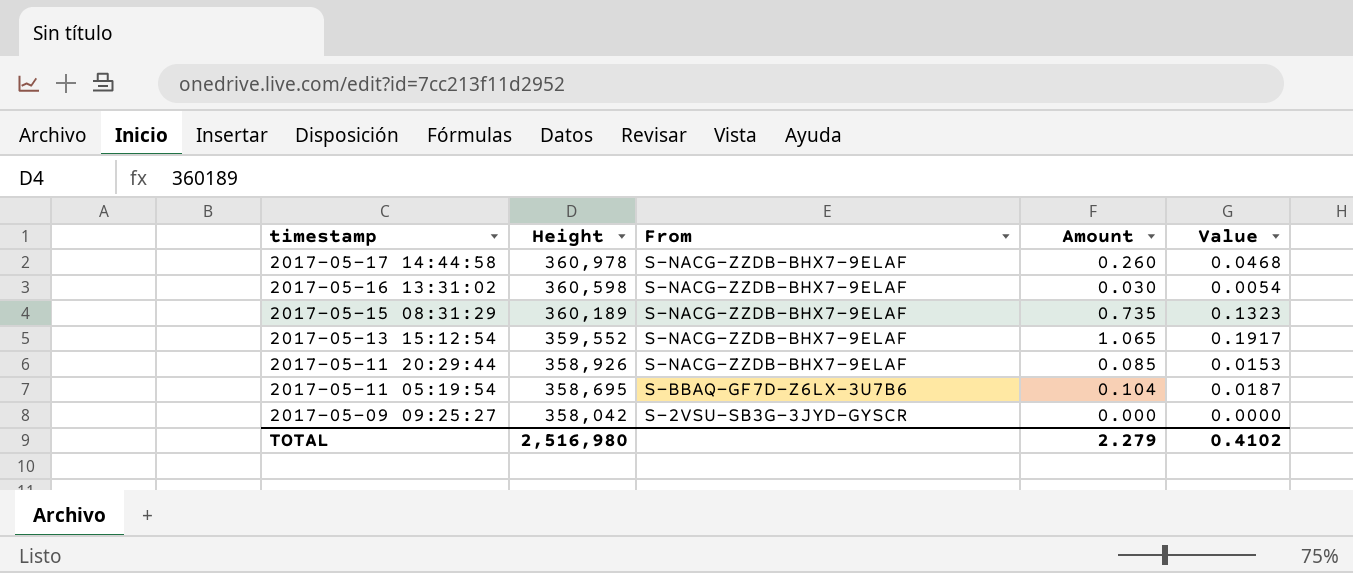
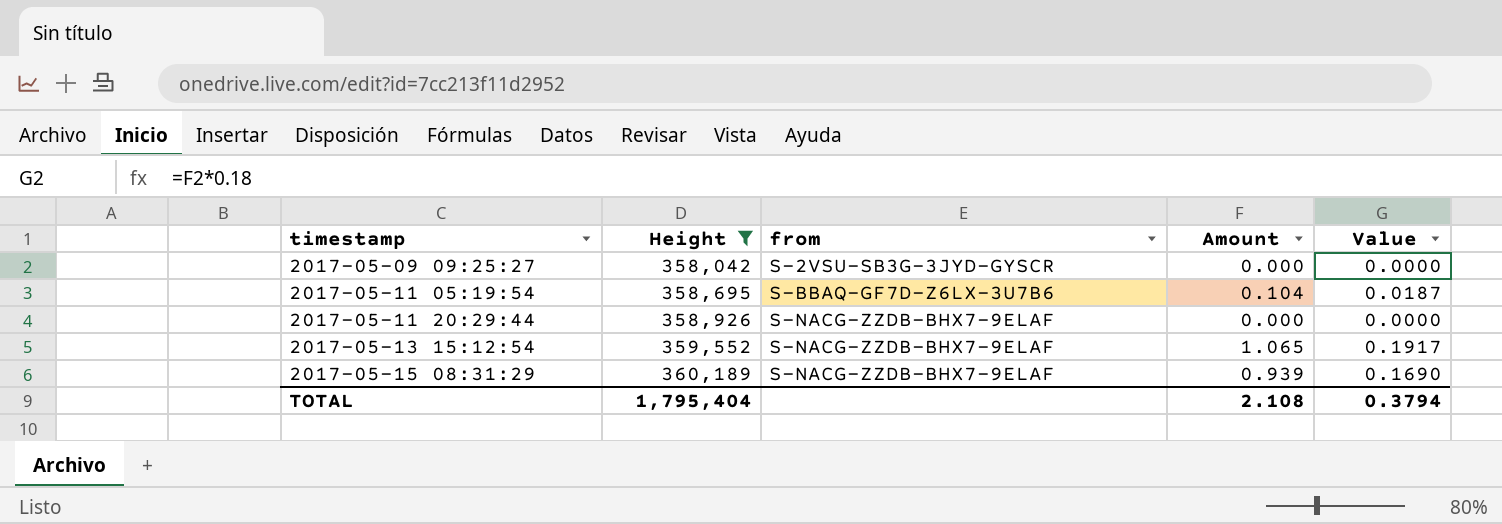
filter: none -> Height <= 360,189
row order: timestamp descending -> timestamp ascending
column name: From -> from
2017-05-11 20:29:44 | Amount: 0.085 -> 0.000
2017-05-11 20:29:44 | Value: 0.0153 -> 0.0000
2017-05-15 08:31:29 | Amount: 0.735 -> 0.939
2017-05-15 08:31:29 | Value: 0.1323 -> 0.1690
TOTAL | Height: 2,516,980 -> 1,795,404
TOTAL | Amount: 2.279 -> 2.108
TOTAL | Value: 0.4102 -> 0.3794

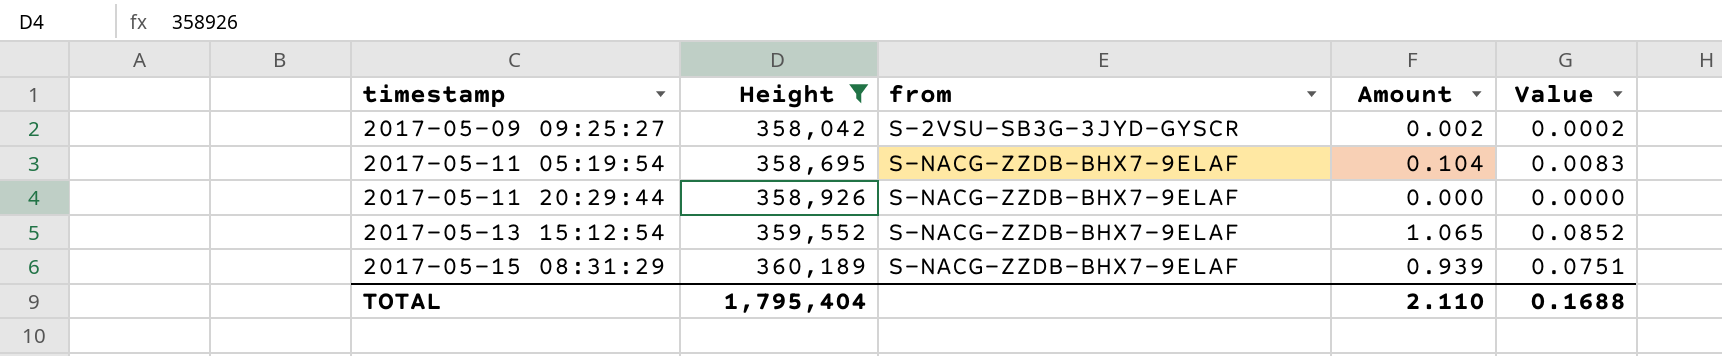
column Value | formula: [Amount] * 0.18 -> [Amount] * 0.08
2017-05-09 09:25:27 | Amount: 0.000 -> 0.002
2017-05-11 05:19:54 | from: S-BBAQ-GF7D-Z6LX-3U7B6 -> S-NACG-ZZDB-BHX7-9ELAF
TOTAL | Amount: 2.108 -> 2.110
TOTAL | Value: 0.3794 -> 0.1688

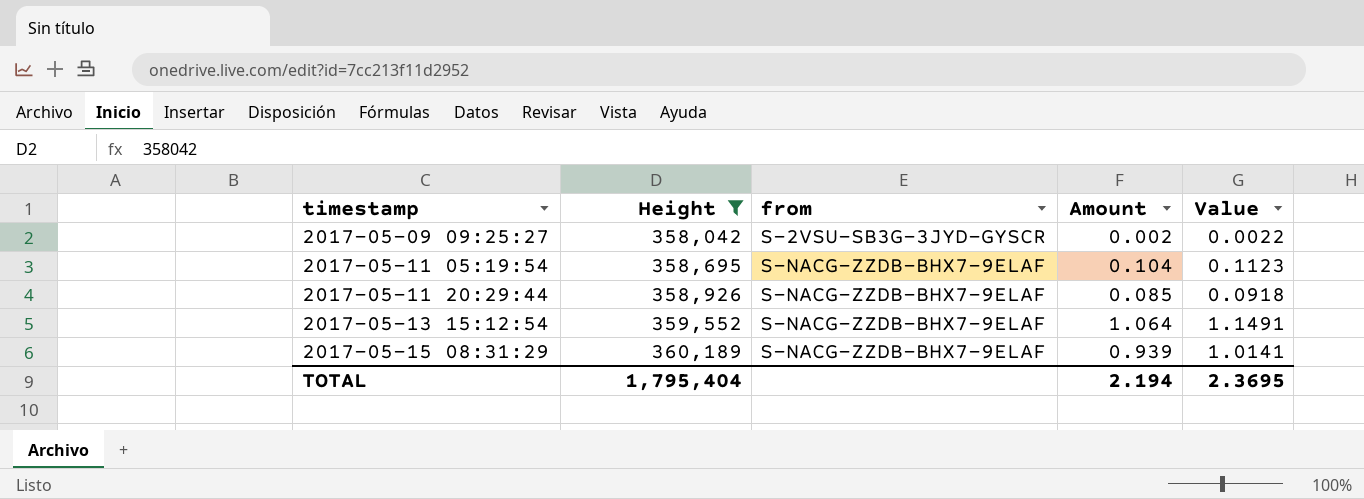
column Value | formula: [Amount] * 0.08 -> [Amount] * 1.08
2017-05-11 20:29:44 | Amount: 0.000 -> 0.085
2017-05-13 15:12:54 | Amount: 1.065 -> 1.064
TOTAL | Amount: 2.110 -> 2.194
TOTAL | Value: 0.1688 -> 2.3695

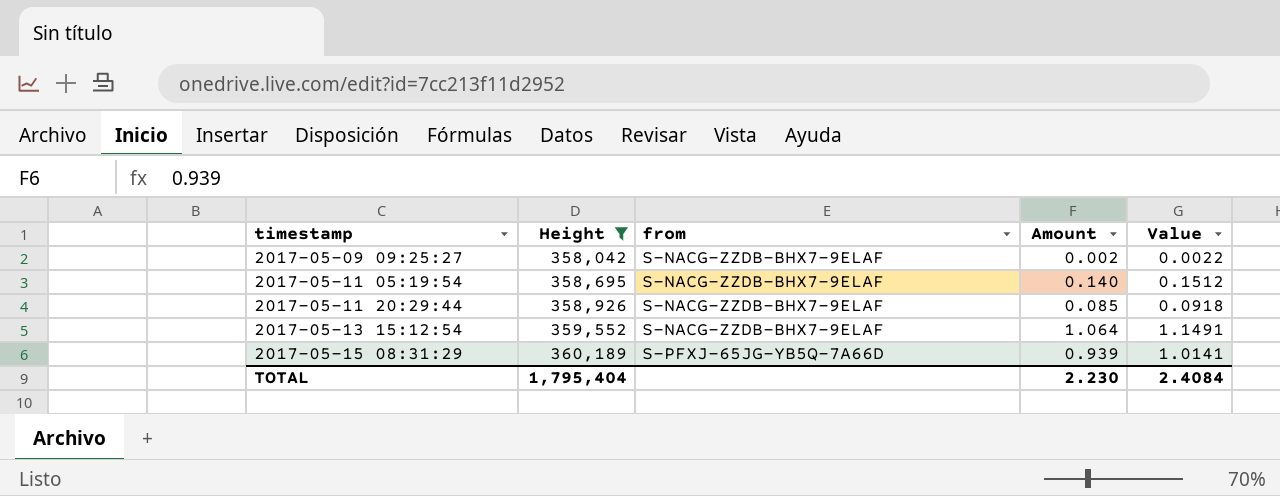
2017-05-09 09:25:27 | from: S-2VSU-SB3G-3JYD-GYSCR -> S-NACG-ZZDB-BHX7-9ELAF
2017-05-11 05:19:54 | Amount: 0.104 -> 0.140
2017-05-11 05:19:54 | Value: 0.1123 -> 0.1512
2017-05-15 08:31:29 | from: S-NACG-ZZDB-BHX7-9ELAF -> S-PFXJ-65JG-YB5Q-7A66D
TOTAL | Amount: 2.194 -> 2.230
TOTAL | Value: 2.3695 -> 2.4084

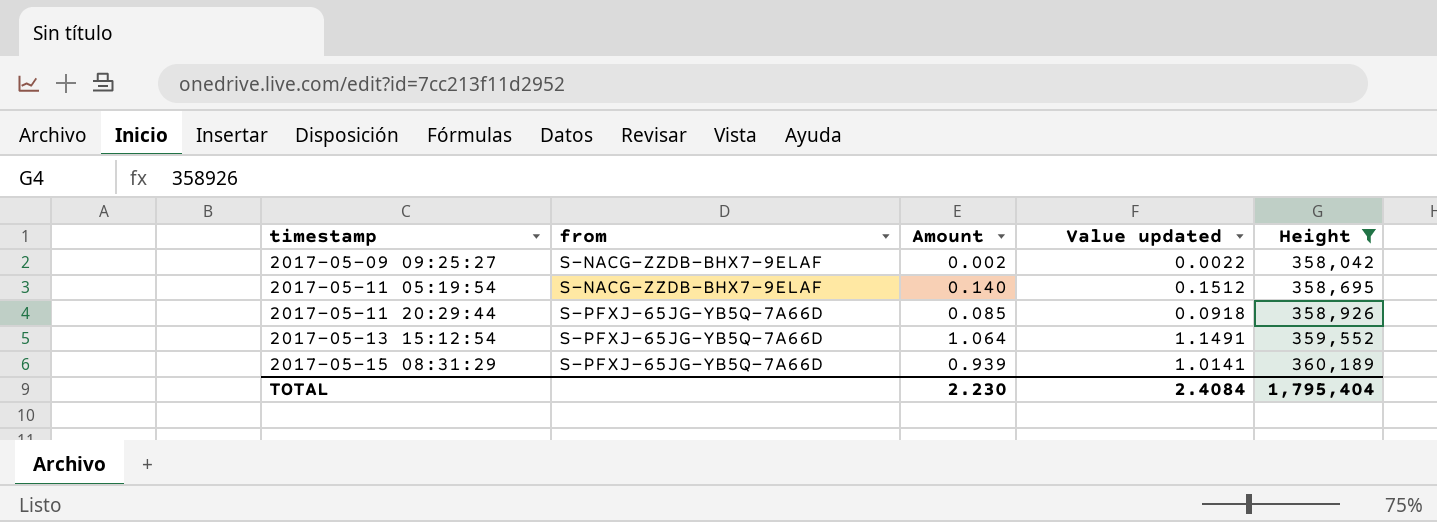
column name: Value -> Value updated
column Height | position: 2 -> 5
2017-05-11 20:29:44 | from: S-NACG-ZZDB-BHX7-9ELAF -> S-PFXJ-65JG-YB5Q-7A66D
2017-05-13 15:12:54 | from: S-NACG-ZZDB-BHX7-9ELAF -> S-PFXJ-65JG-YB5Q-7A66D

